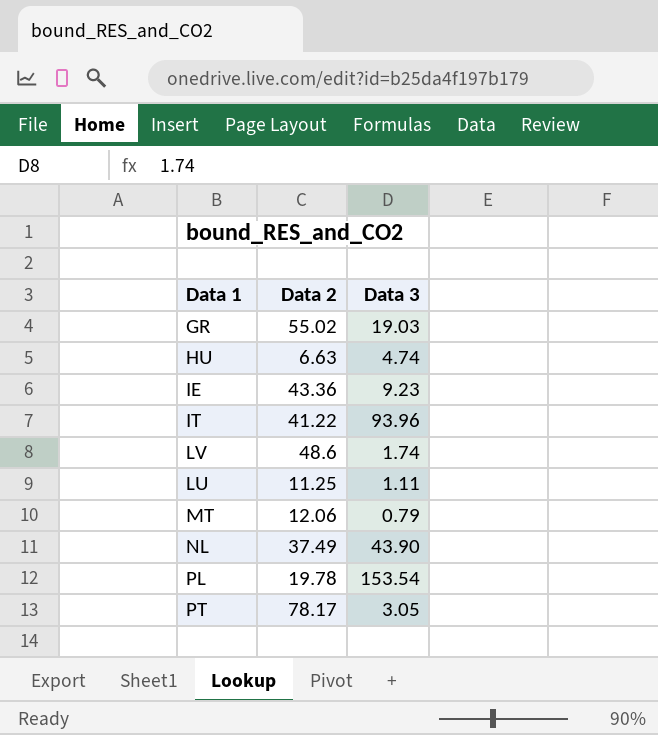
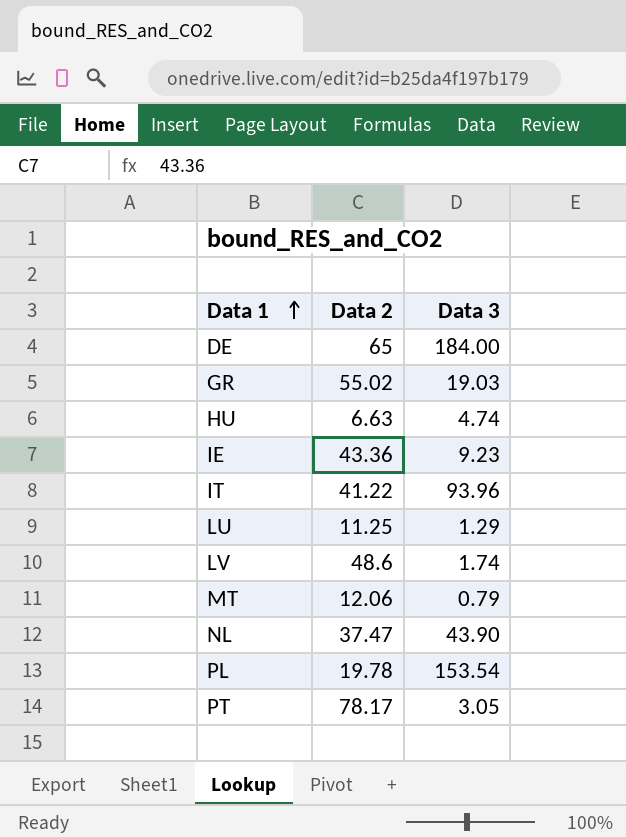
row order: none -> Data 1 ascending
row DE: none -> 65 | 184.00
LU | Data 3: 1.11 -> 1.29
NL | Data 2: 37.49 -> 37.47

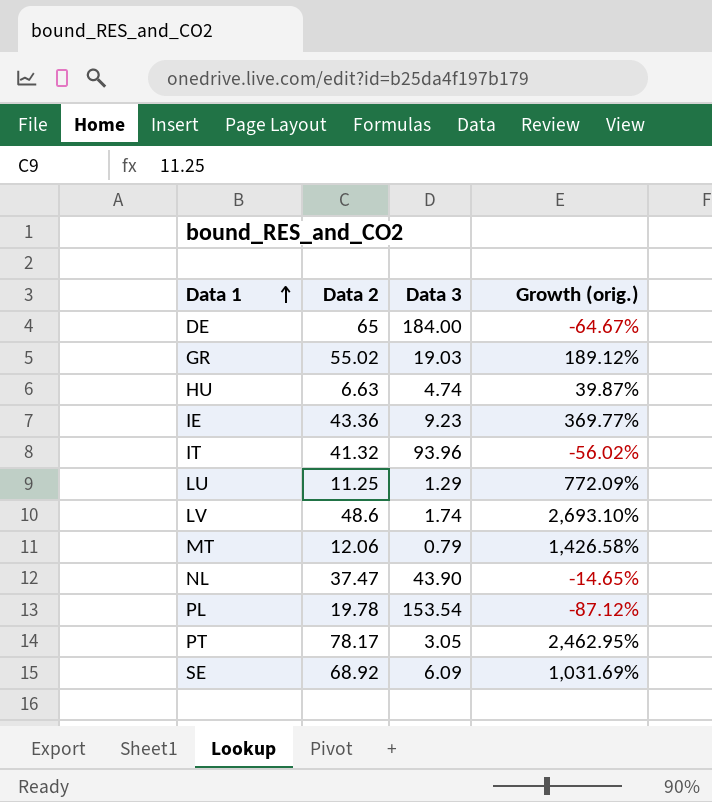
column Growth (orig.) | formula: none -> ([Data 2] - [Data 3]) / [Data 3]
IT | Data 2: 41.22 -> 41.32
row SE: none -> 68.92 | 6.09 | 1,031.69%

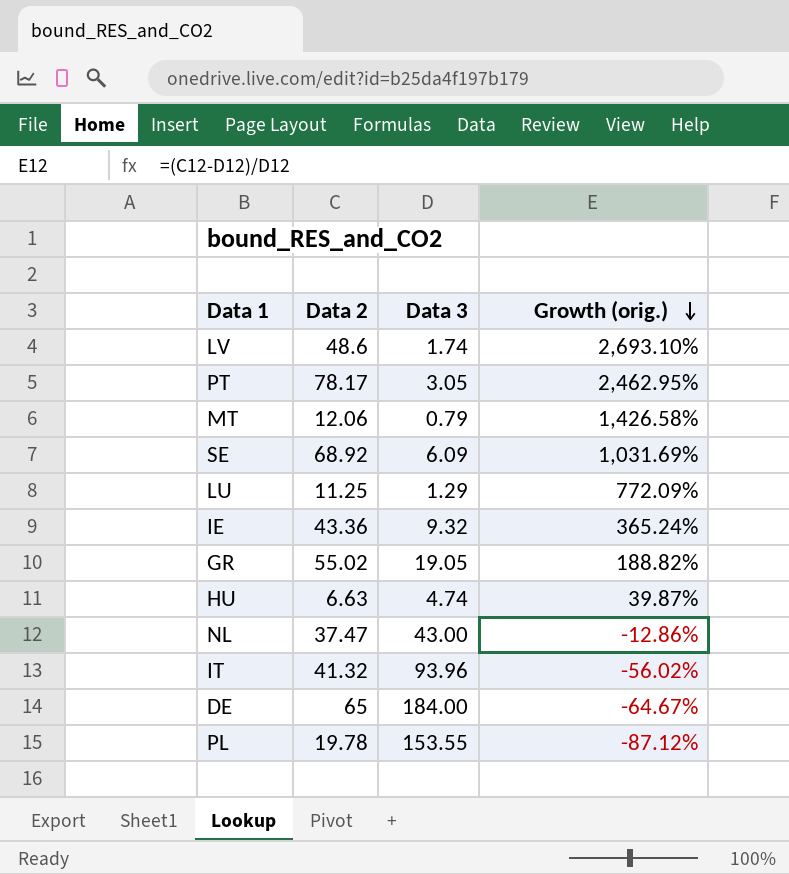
row order: Data 1 ascending -> Growth (orig.) descending
IE | Data 3: 9.23 -> 9.32
IE | Growth (orig.): 369.77% -> 365.24%
GR | Data 3: 19.03 -> 19.05
GR | Growth (orig.): 189.12% -> 188.82%
NL | Data 3: 43.90 -> 43.00
NL | Growth (orig.): -14.65% -> -12.86%
PL | Data 3: 153.54 -> 153.55

